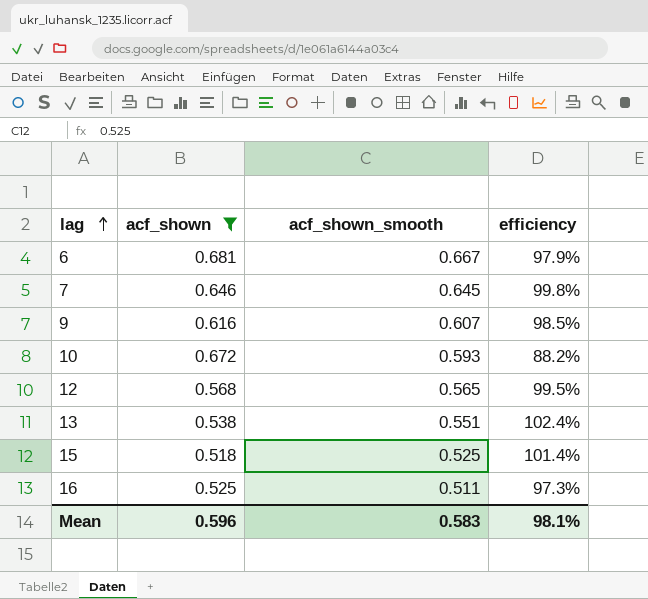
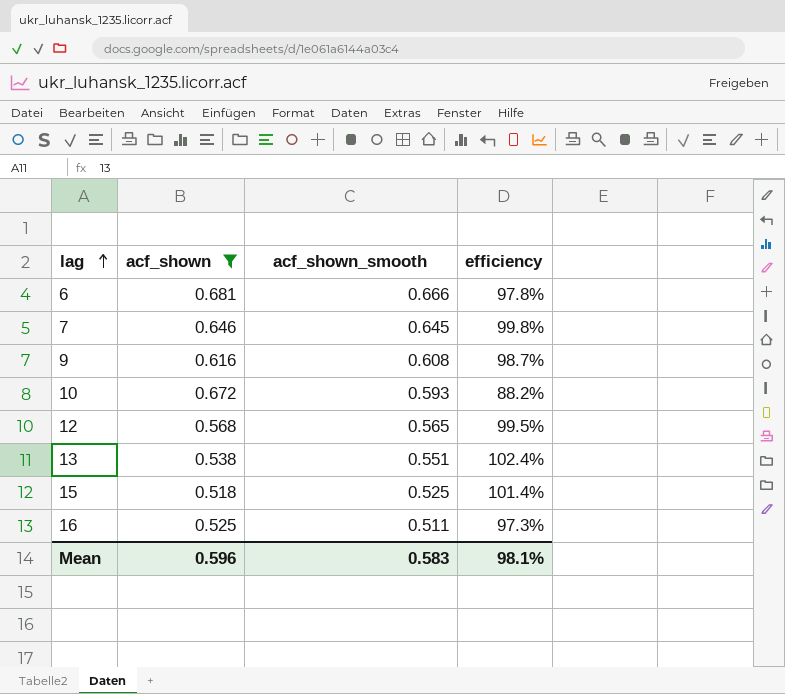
6 | acf_shown_smooth: 0.667 -> 0.666
6 | efficiency: 97.9% -> 97.8%
9 | acf_shown_smooth: 0.607 -> 0.608
9 | efficiency: 98.5% -> 98.7%

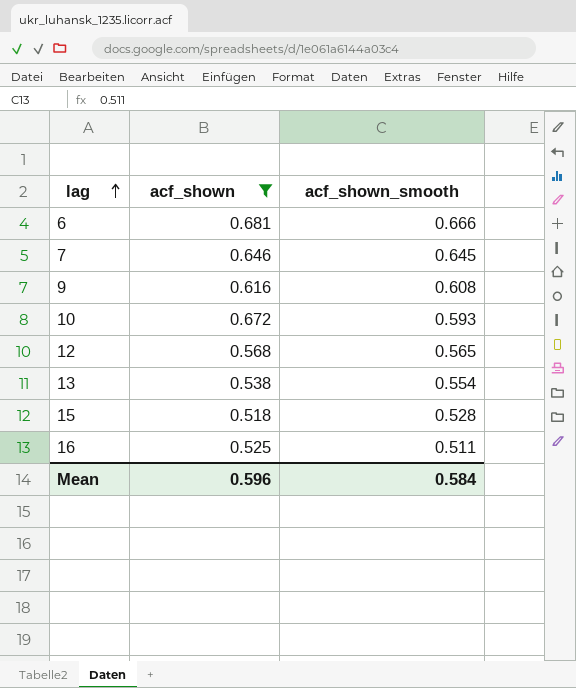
column efficiency | formula: [acf_shown_smooth] / [acf_shown] -> none
13 | acf_shown_smooth: 0.551 -> 0.554
15 | acf_shown_smooth: 0.525 -> 0.528
Mean | acf_shown_smooth: 0.583 -> 0.584

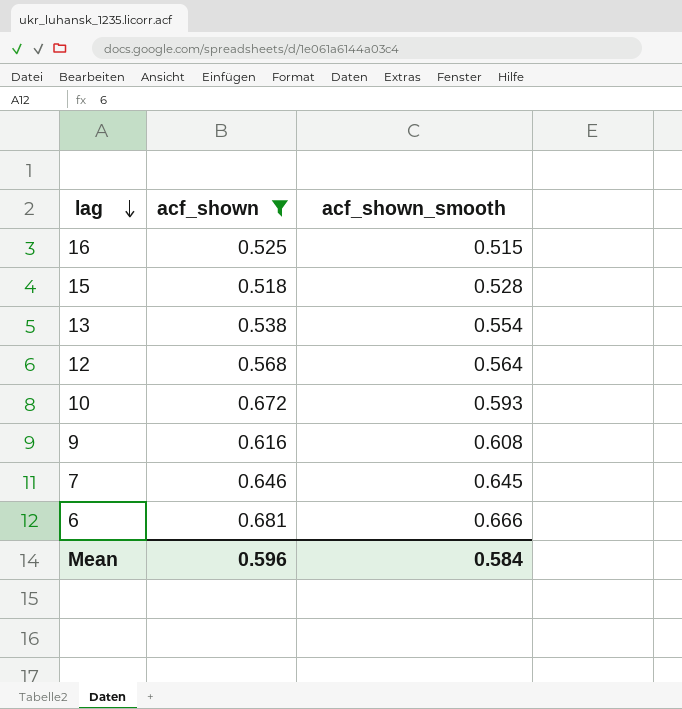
row order: lag ascending -> lag descending
16 | acf_shown_smooth: 0.511 -> 0.515
12 | acf_shown_smooth: 0.565 -> 0.564

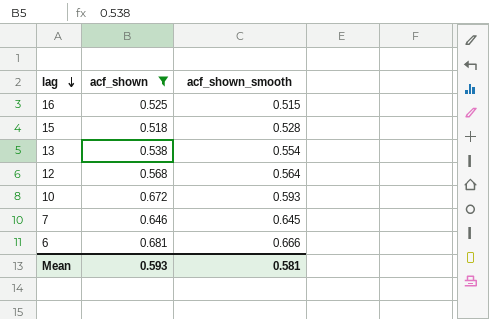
row 9: 0.616 | 0.608 -> none
Mean | acf_shown: 0.596 -> 0.593
Mean | acf_shown_smooth: 0.584 -> 0.581

